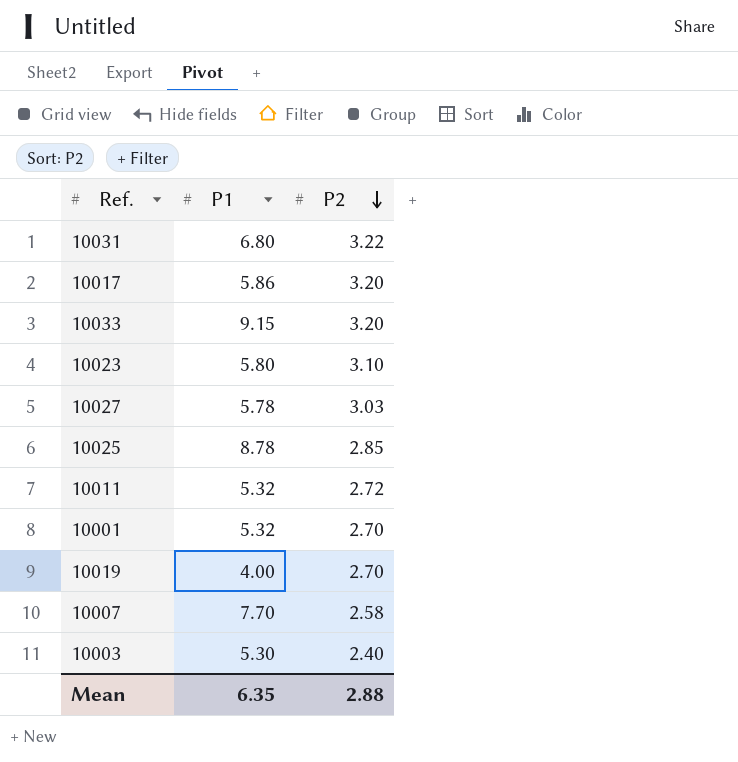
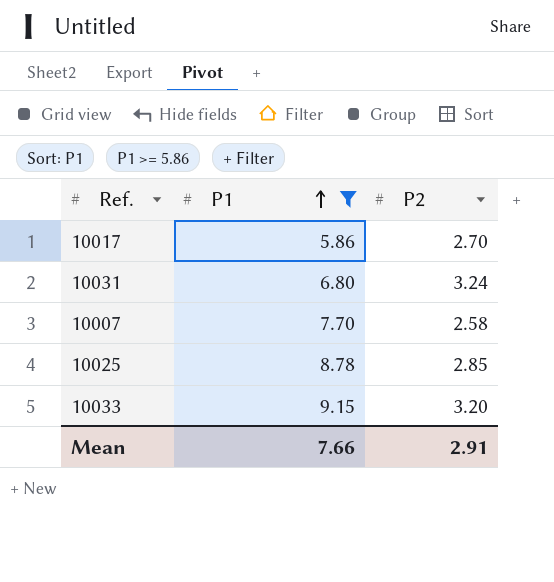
filter: none -> P1 >= 5.86
row order: P2 descending -> P1 ascending
10017 | P2: 3.20 -> 2.70
10031 | P2: 3.22 -> 3.24
Mean | P1: 6.35 -> 7.66
Mean | P2: 2.88 -> 2.91

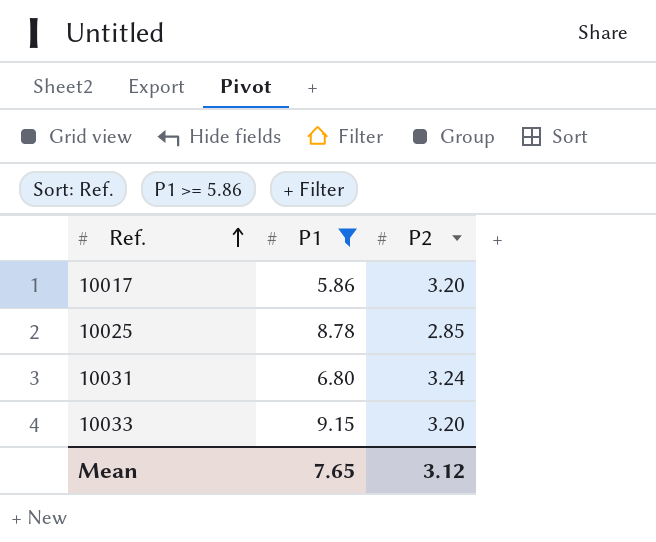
row order: P1 ascending -> Ref. ascending
row 10007: 7.70 | 2.58 -> none
10017 | P2: 2.70 -> 3.20
Mean | P1: 7.66 -> 7.65
Mean | P2: 2.91 -> 3.12

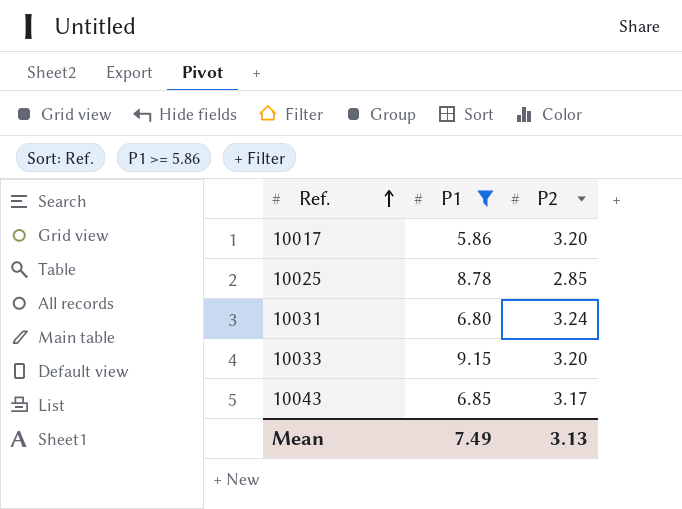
row 10043: none -> 6.85 | 3.17
Mean | P1: 7.65 -> 7.49
Mean | P2: 3.12 -> 3.13

